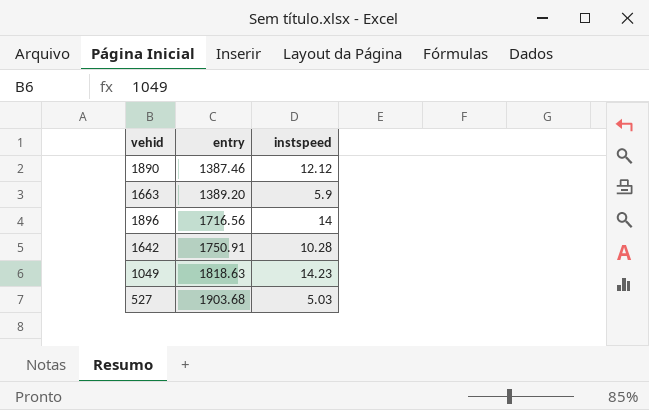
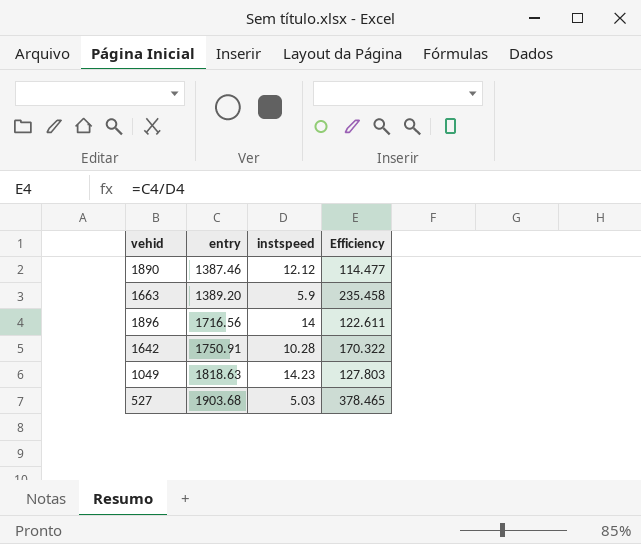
column Efficiency | formula: none -> [entry] / [instspeed]

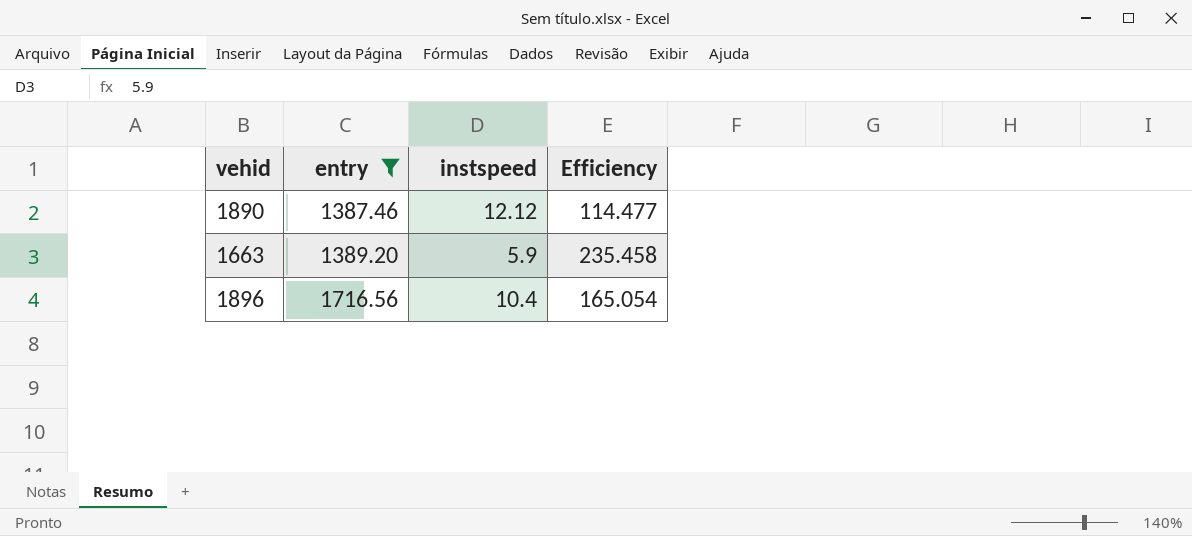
filter: none -> entry <= 1716.56
1896 | instspeed: 14 -> 10.4
1896 | Efficiency: 122.611 -> 165.054

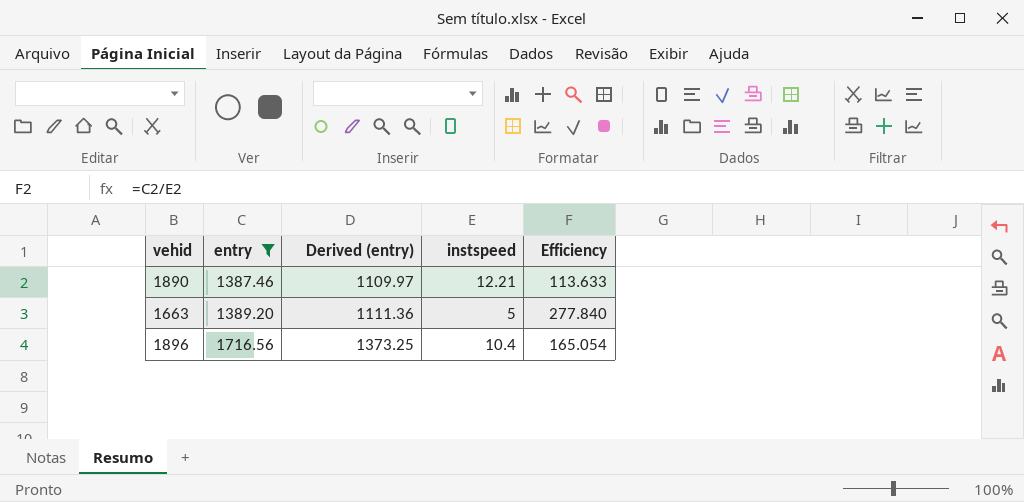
column Derived (entry) | formula: none -> [entry] * 0.8
1890 | instspeed: 12.12 -> 12.21
1890 | Efficiency: 114.477 -> 113.633
1663 | instspeed: 5.9 -> 5
1663 | Efficiency: 235.458 -> 277.840

